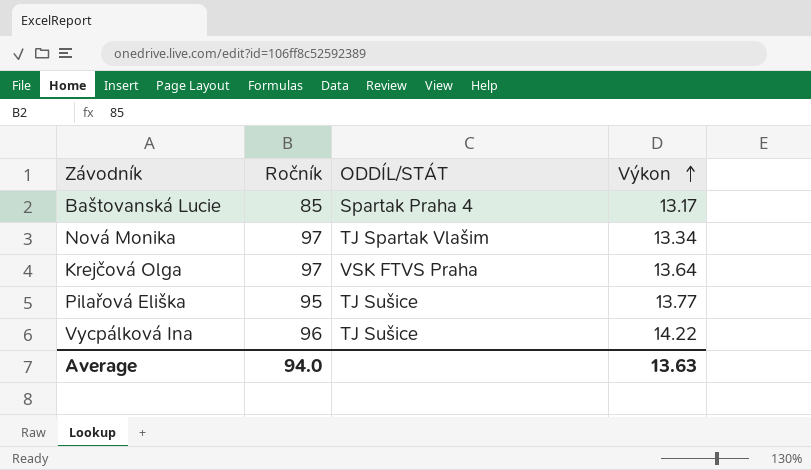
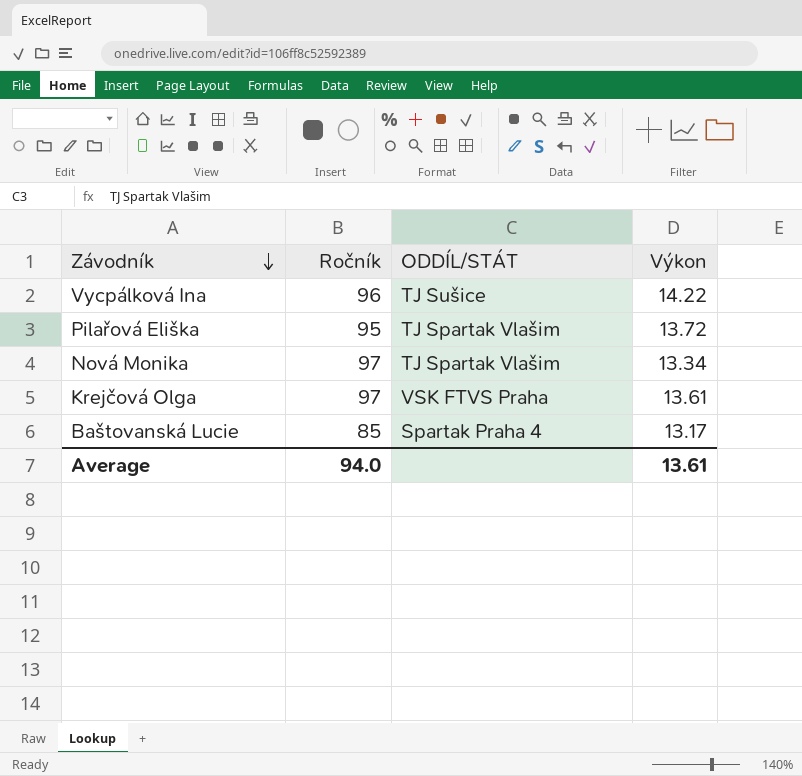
row order: Výkon ascending -> Závodník descending
Pilařová Eliška | ODDÍL/STÁT: TJ Sušice -> TJ Spartak Vlašim
Pilařová Eliška | Výkon: 13.77 -> 13.72
Krejčová Olga | Výkon: 13.64 -> 13.61
Average | Výkon: 13.63 -> 13.61

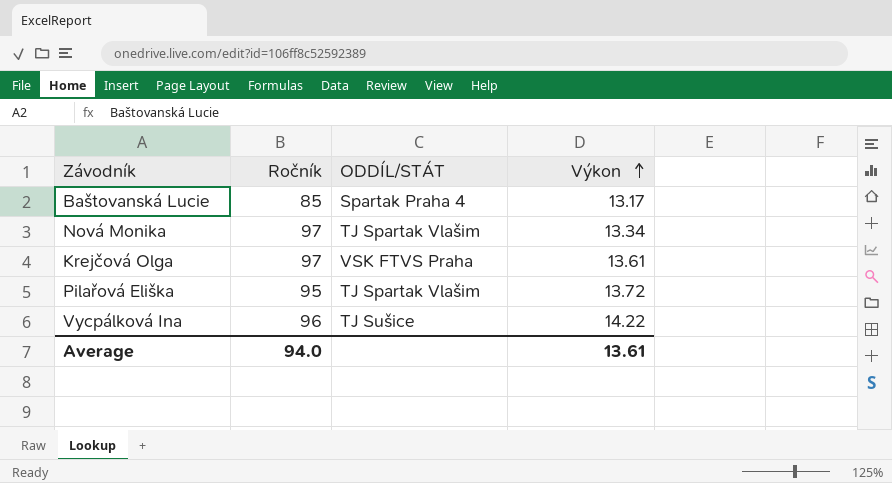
row order: Závodník descending -> Výkon ascending

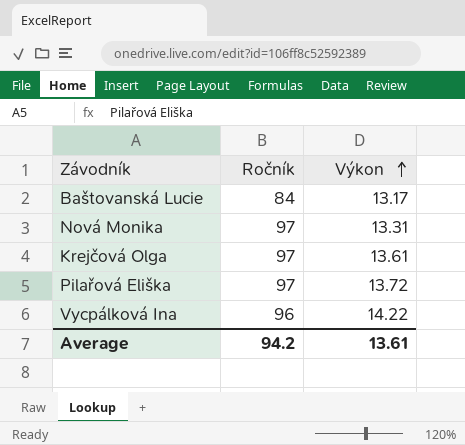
column ODDÍL/STÁT | position: 3 -> none
Baštovanská Lucie | Ročník: 85 -> 84
Nová Monika | Výkon: 13.34 -> 13.31
Pilařová Eliška | Ročník: 95 -> 97
Average | Ročník: 94.0 -> 94.2

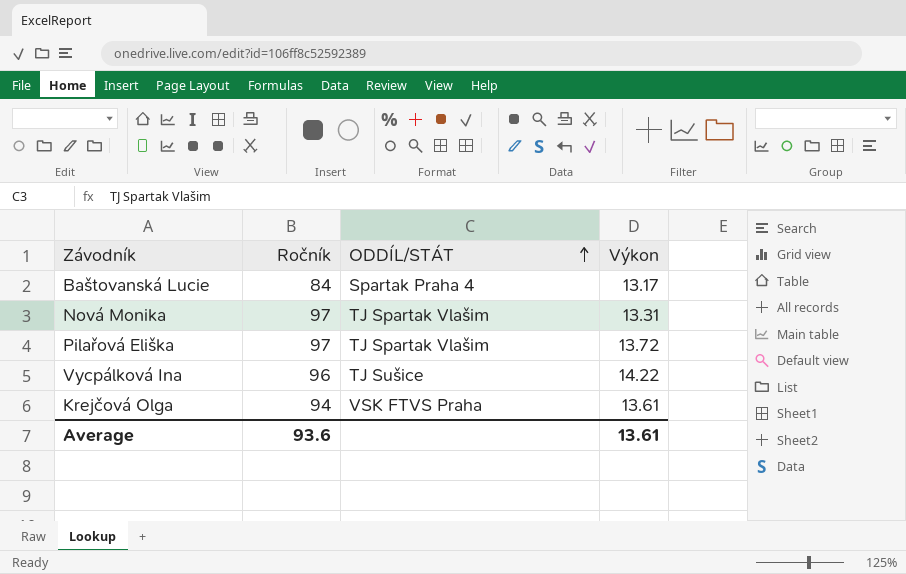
row order: Výkon ascending -> ODDÍL/STÁT ascending
column ODDÍL/STÁT | position: none -> 3
Krejčová Olga | Ročník: 97 -> 94
Average | Ročník: 94.2 -> 93.6

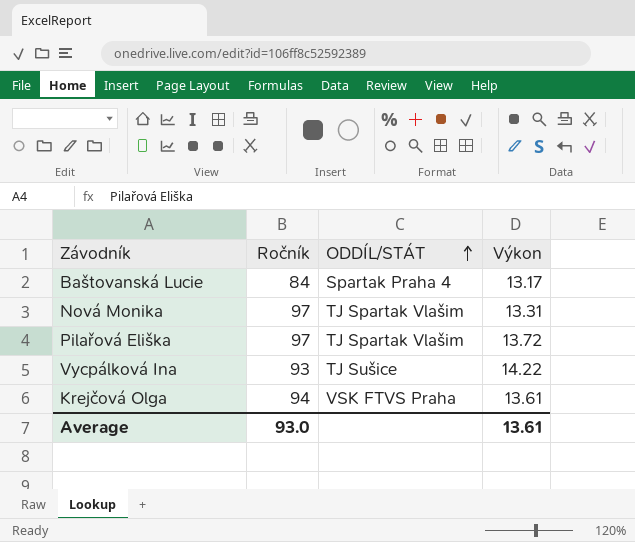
Vycpálková Ina | Ročník: 96 -> 93
Average | Ročník: 93.6 -> 93.0

